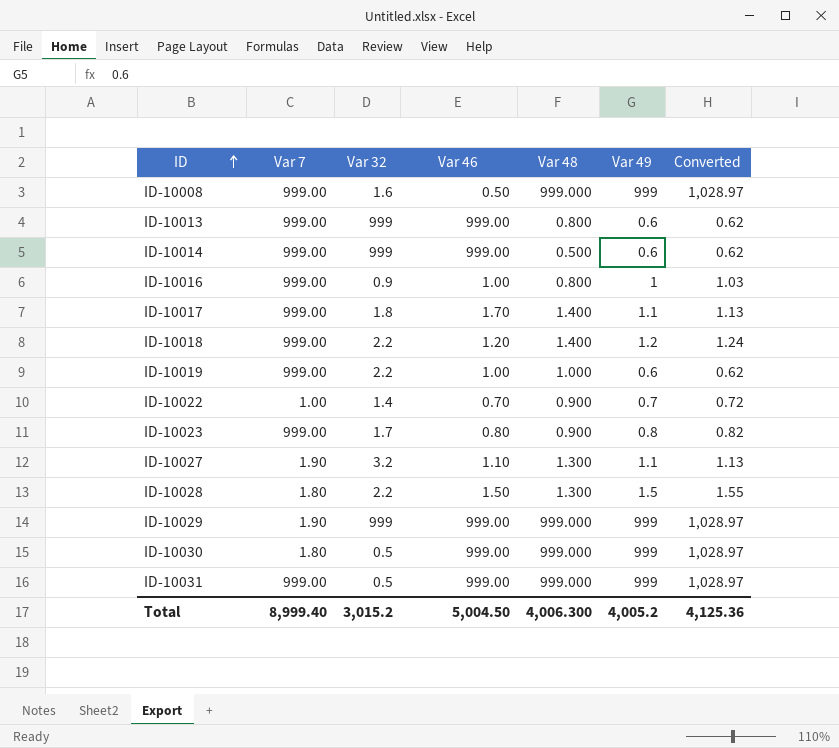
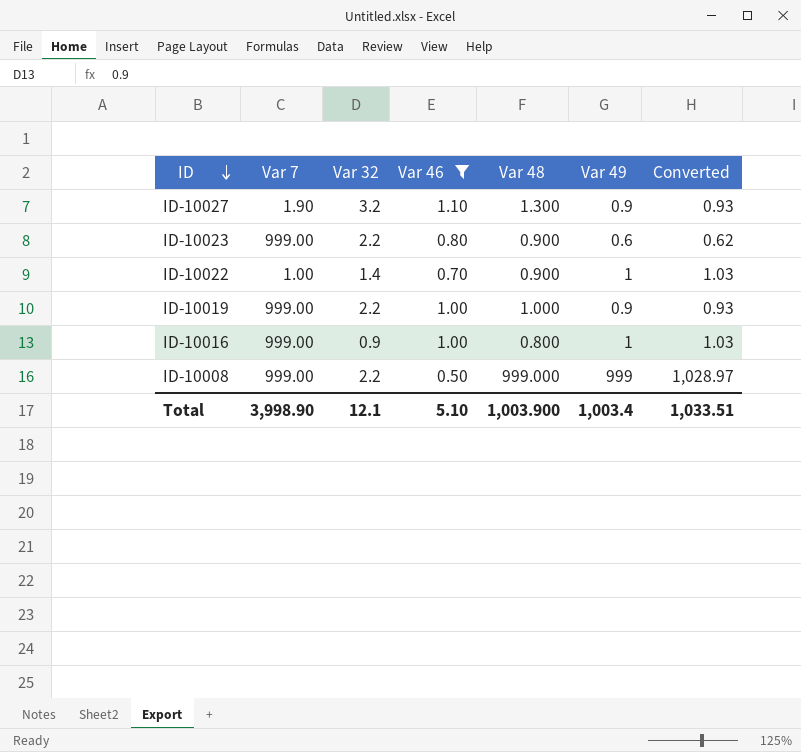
filter: none -> Var 46 <= 1.10
row order: ID ascending -> ID descending
ID-10027 | Var 49: 1.1 -> 0.9
ID-10027 | Converted: 1.13 -> 0.93
ID-10023 | Var 32: 1.7 -> 2.2
ID-10023 | Var 49: 0.8 -> 0.6
ID-10023 | Converted: 0.82 -> 0.62
ID-10022 | Var 49: 0.7 -> 1
ID-10022 | Converted: 0.72 -> 1.03
ID-10019 | Var 49: 0.6 -> 0.9
ID-10019 | Converted: 0.62 -> 0.93
ID-10008 | Var 32: 1.6 -> 2.2
Total | Var 7: 8,999.40 -> 3,998.90
Total | Var 32: 3,015.2 -> 12.1
Total | Var 46: 5,004.50 -> 5.10
Total | Var 48: 4,006.300 -> 1,003.900
Total | Var 49: 4,005.2 -> 1,003.4
Total | Converted: 4,125.36 -> 1,033.51

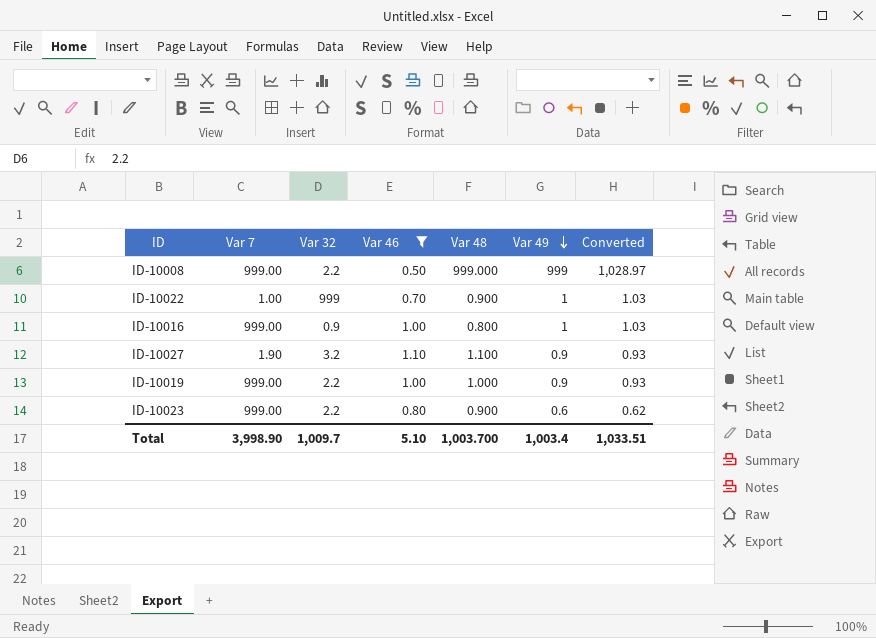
row order: ID descending -> Var 49 descending
ID-10022 | Var 32: 1.4 -> 999
ID-10027 | Var 48: 1.300 -> 1.100
Total | Var 32: 12.1 -> 1,009.7
Total | Var 48: 1,003.900 -> 1,003.700

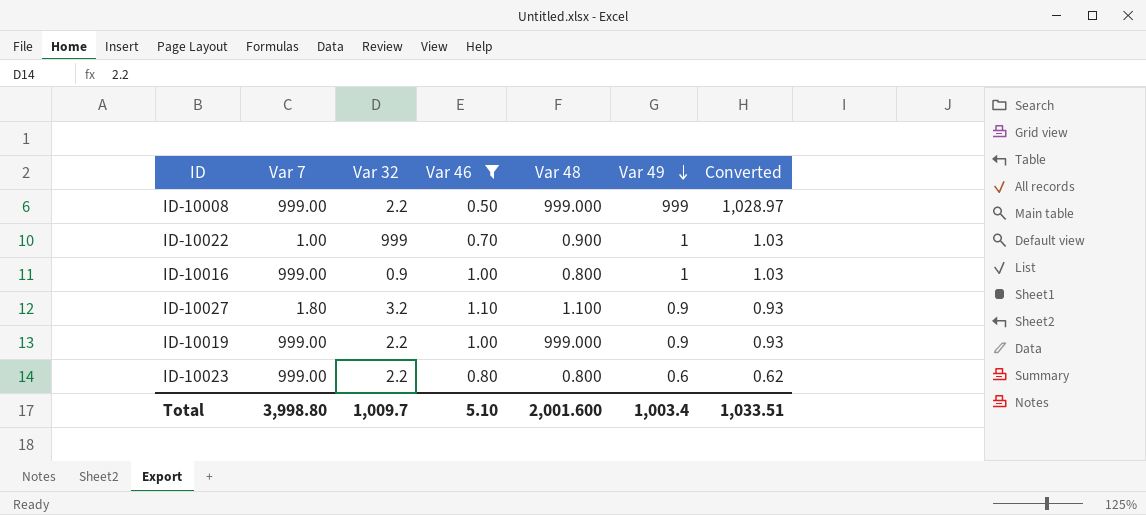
ID-10027 | Var 7: 1.90 -> 1.80
ID-10019 | Var 48: 1.000 -> 999.000
ID-10023 | Var 48: 0.900 -> 0.800
Total | Var 7: 3,998.90 -> 3,998.80
Total | Var 48: 1,003.700 -> 2,001.600

